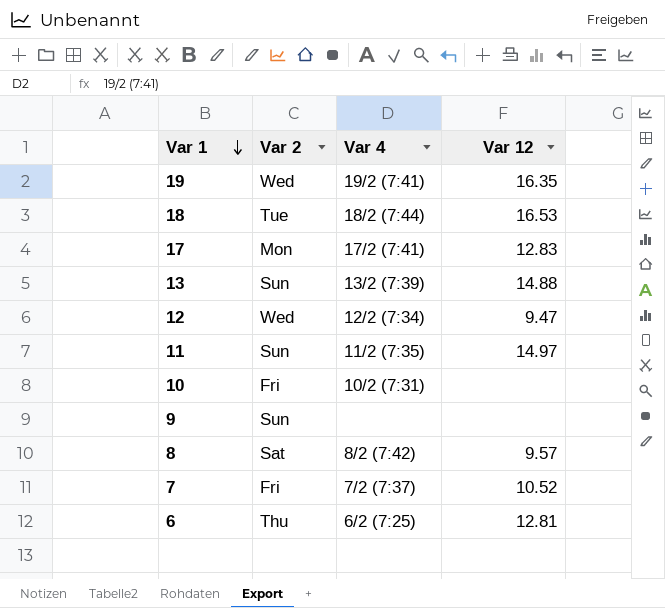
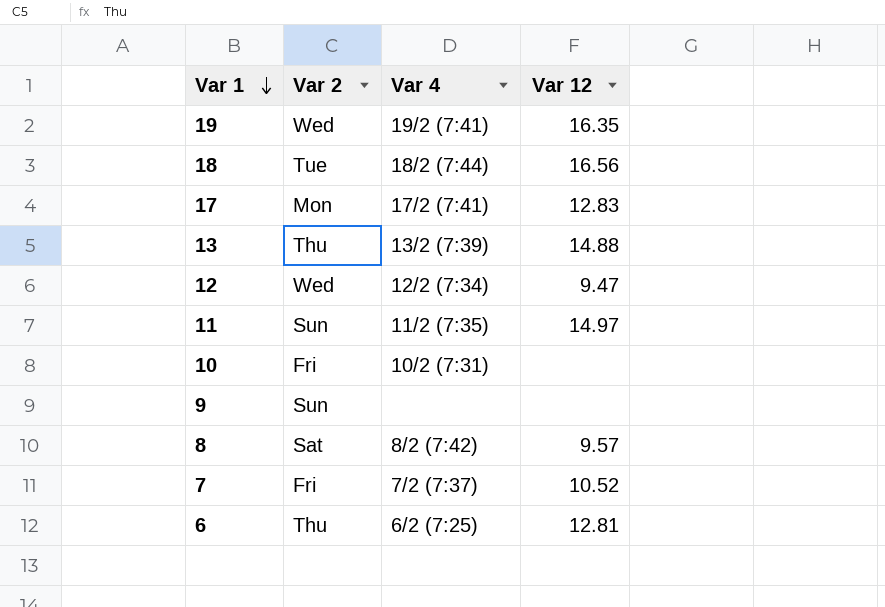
18 | Var 12: 16.53 -> 16.56
13 | Var 2: Sun -> Thu

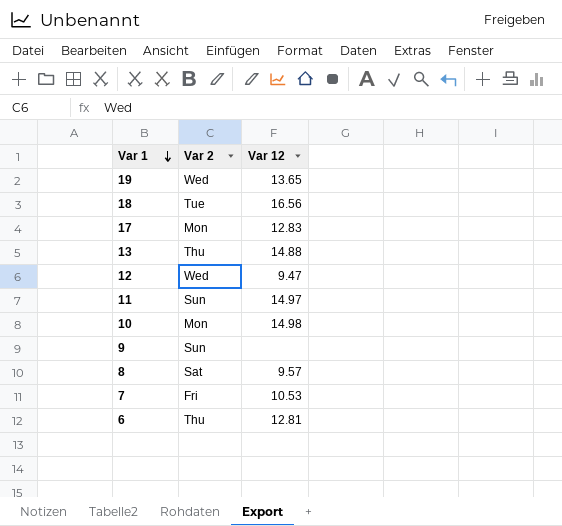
column Var 4 | position: 3 -> none
19 | Var 12: 16.35 -> 13.65
10 | Var 2: Fri -> Mon
10 | Var 12: none -> 14.98
7 | Var 12: 10.52 -> 10.53

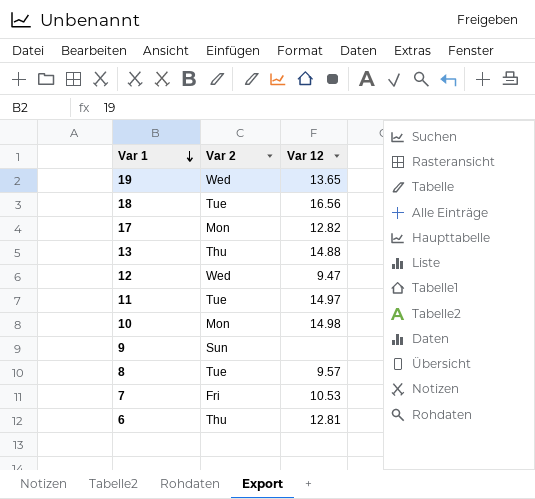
17 | Var 12: 12.83 -> 12.82
11 | Var 2: Sun -> Tue
8 | Var 2: Sat -> Tue

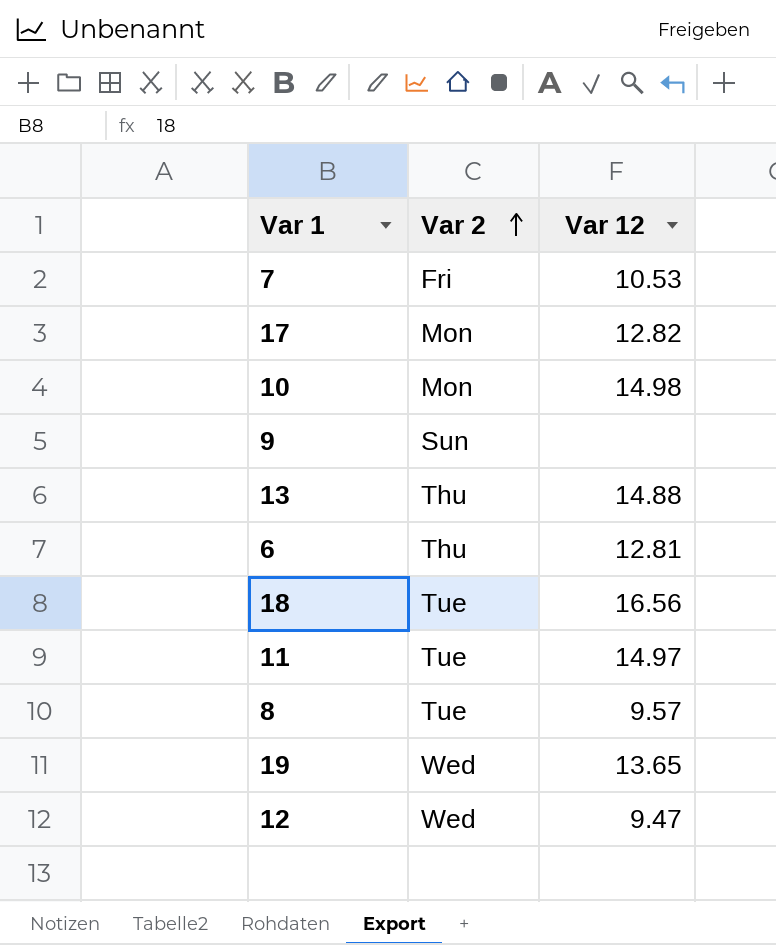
row order: Var 1 descending -> Var 2 ascending

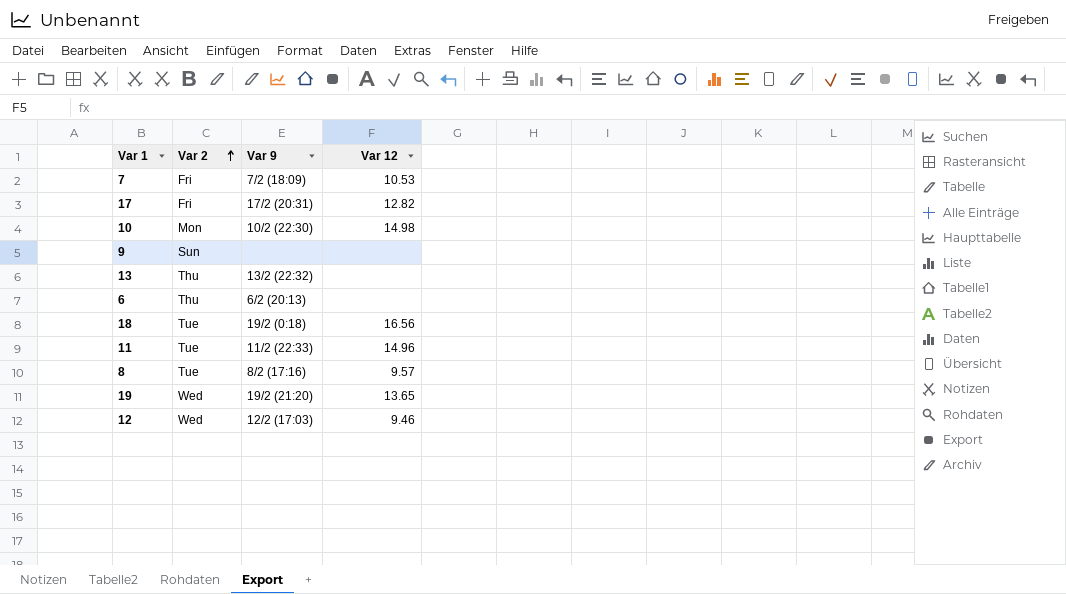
column Var 9 | position: none -> 3
17 | Var 2: Mon -> Fri
13 | Var 12: 14.88 -> none
6 | Var 12: 12.81 -> none
11 | Var 12: 14.97 -> 14.96
12 | Var 12: 9.47 -> 9.46

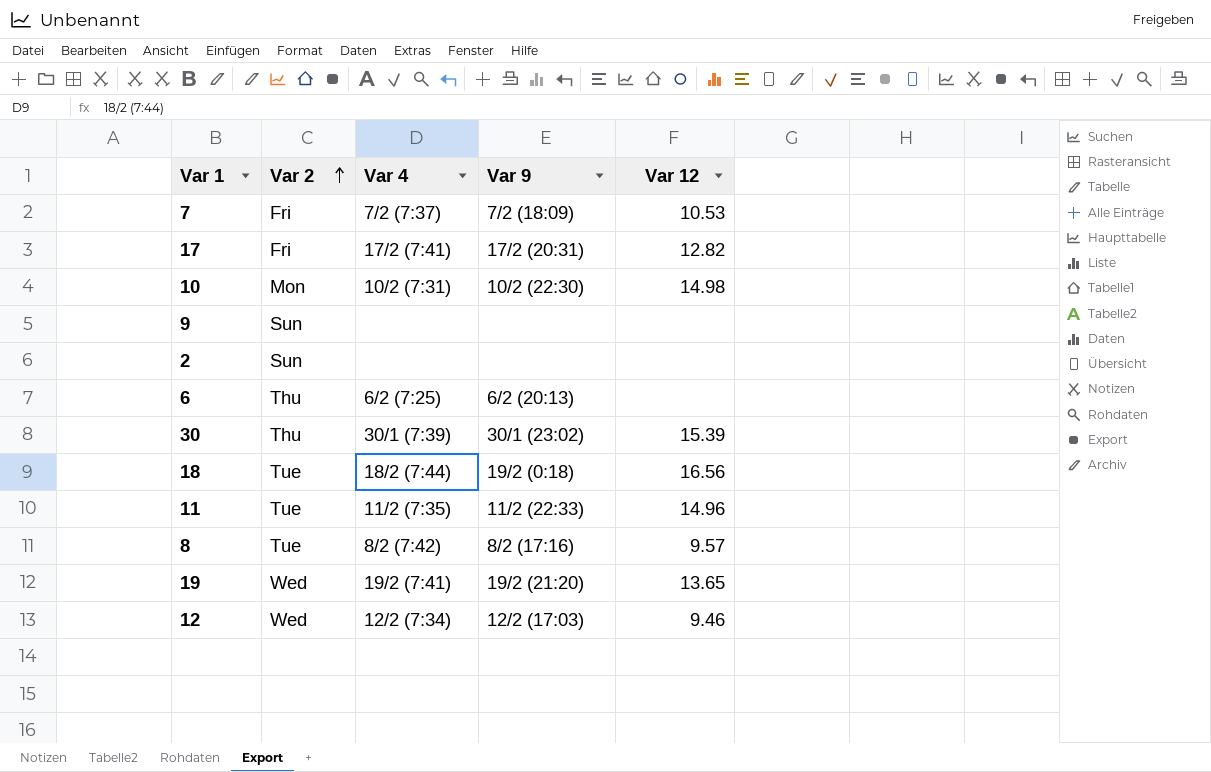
column Var 4 | position: none -> 3
row 13: Thu | 13/2 (22:32) | none -> none
row 2: none -> Sun | none | none | none
row 30: none -> Thu | 30/1 (7:39) | 30/1 (23:02) | 15.39

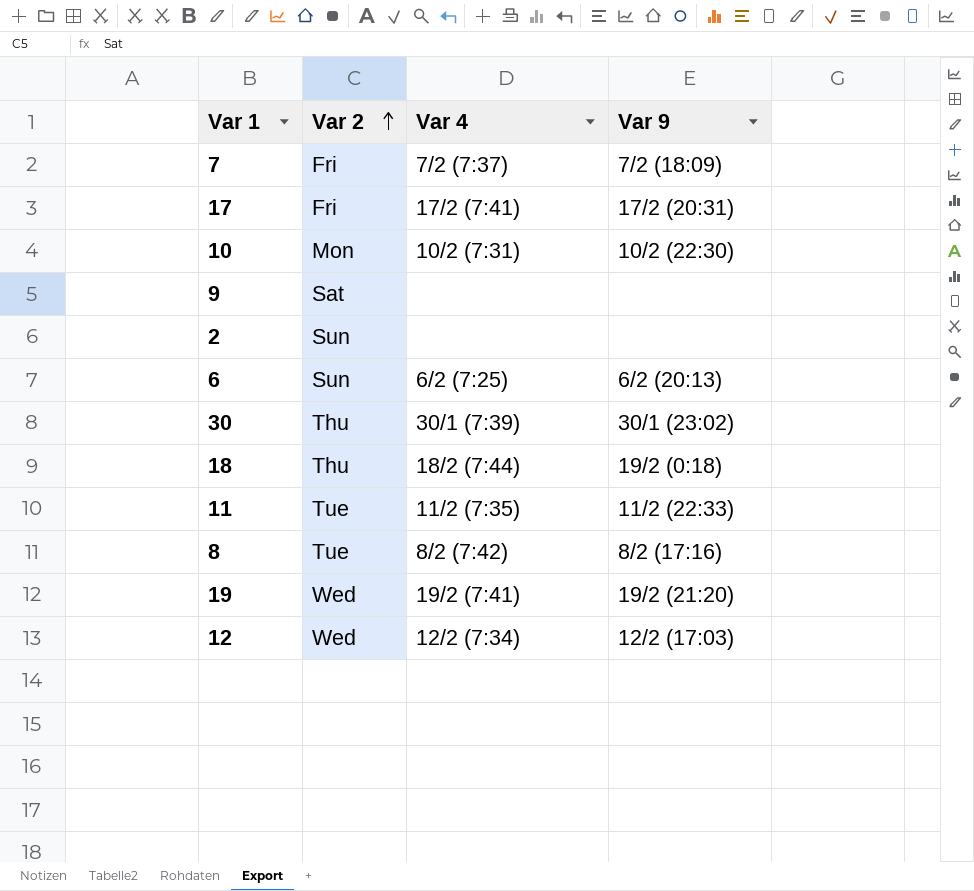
column Var 12 | position: 5 -> none
9 | Var 2: Sun -> Sat
6 | Var 2: Thu -> Sun
18 | Var 2: Tue -> Thu

